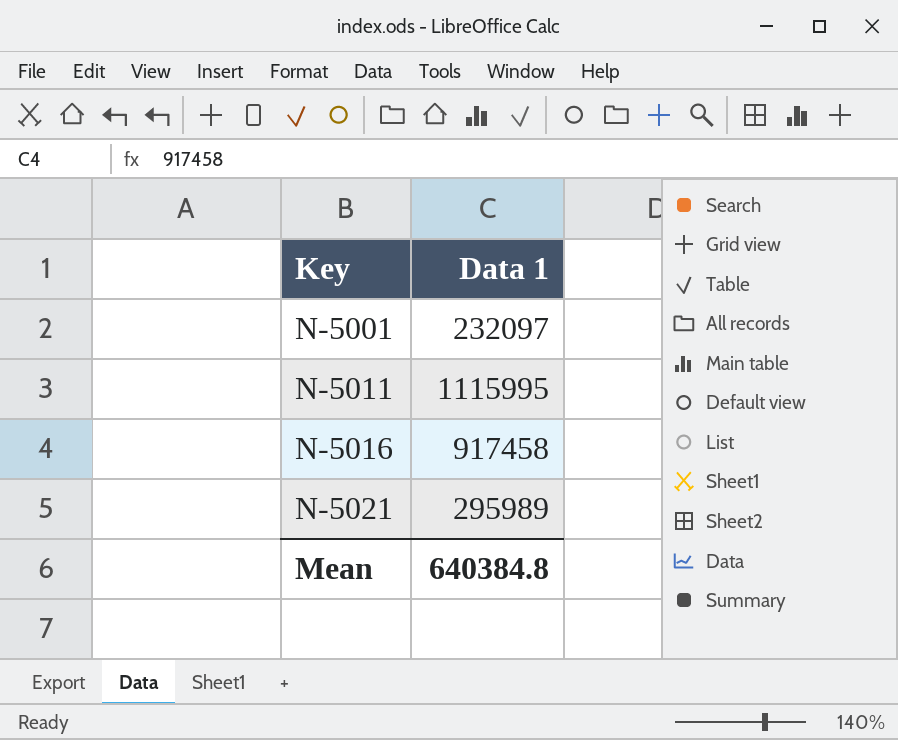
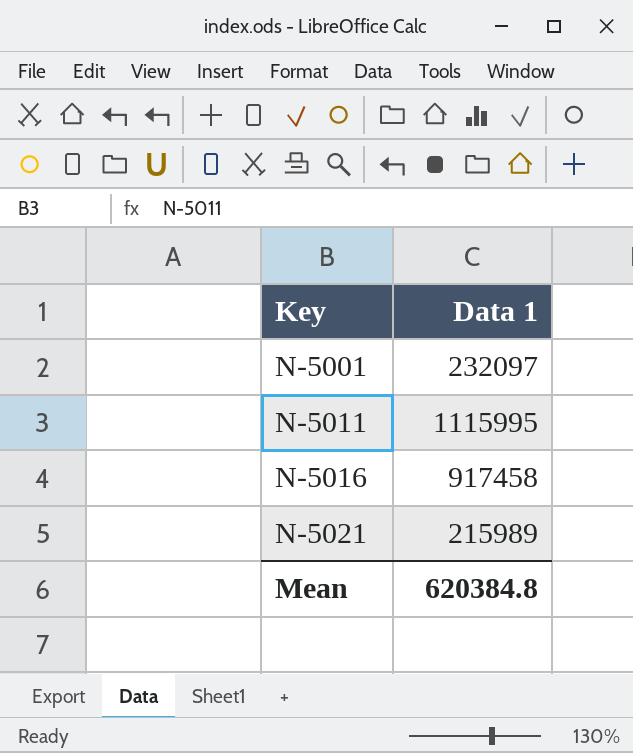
N-5021 | Data 1: 295989 -> 215989
Mean | Data 1: 640384.8 -> 620384.8

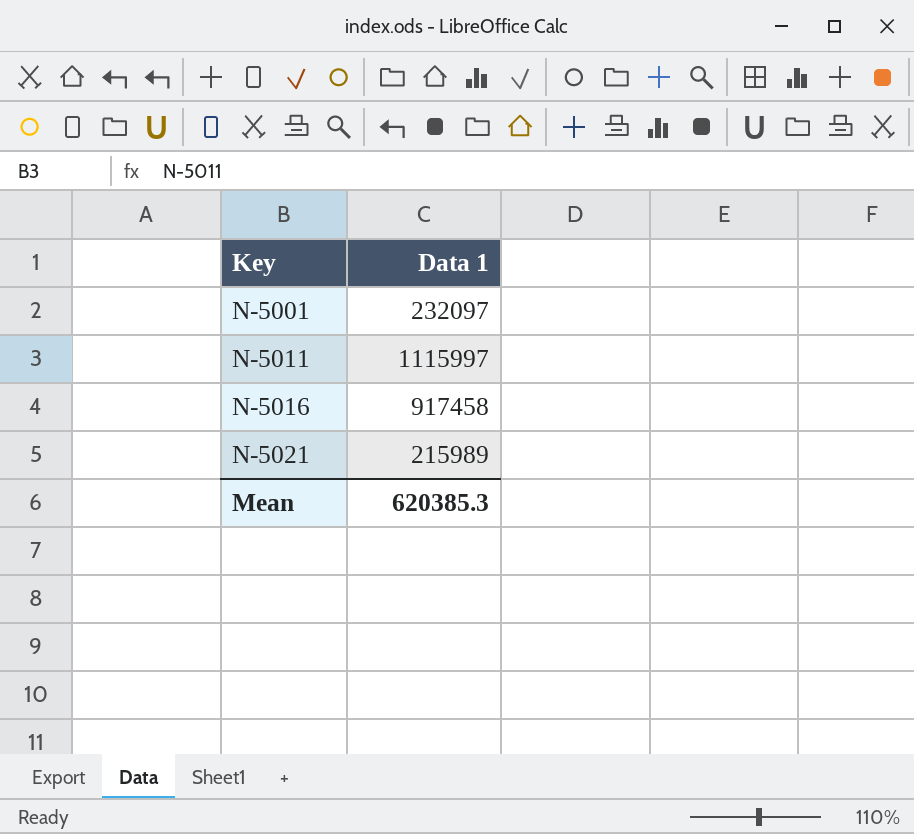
N-5011 | Data 1: 1115995 -> 1115997
Mean | Data 1: 620384.8 -> 620385.3

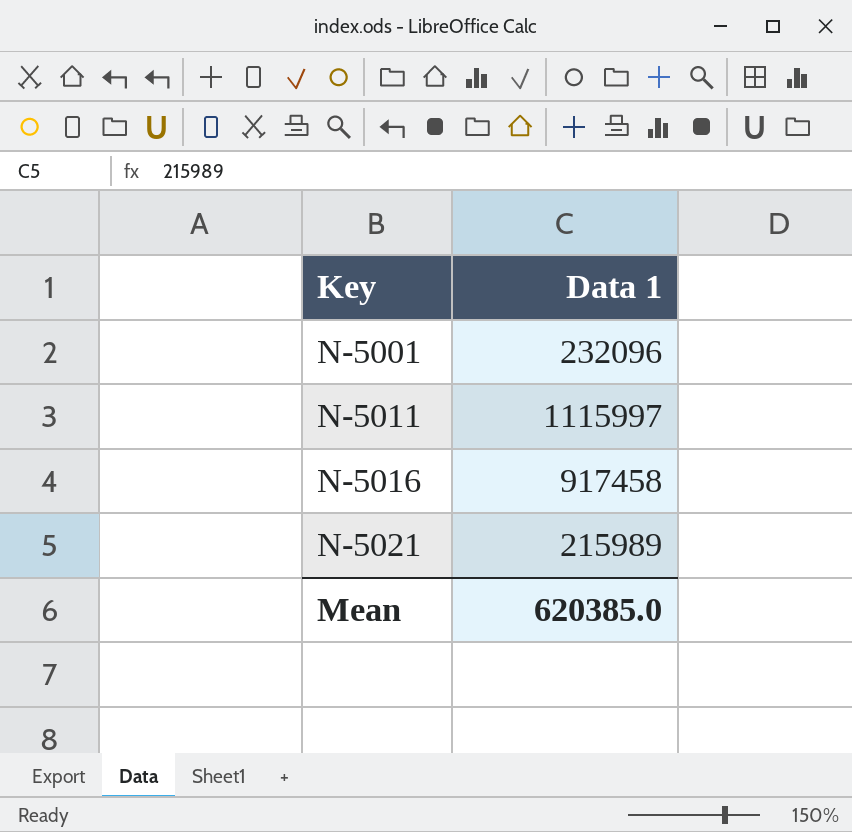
N-5001 | Data 1: 232097 -> 232096
Mean | Data 1: 620385.3 -> 620385.0

